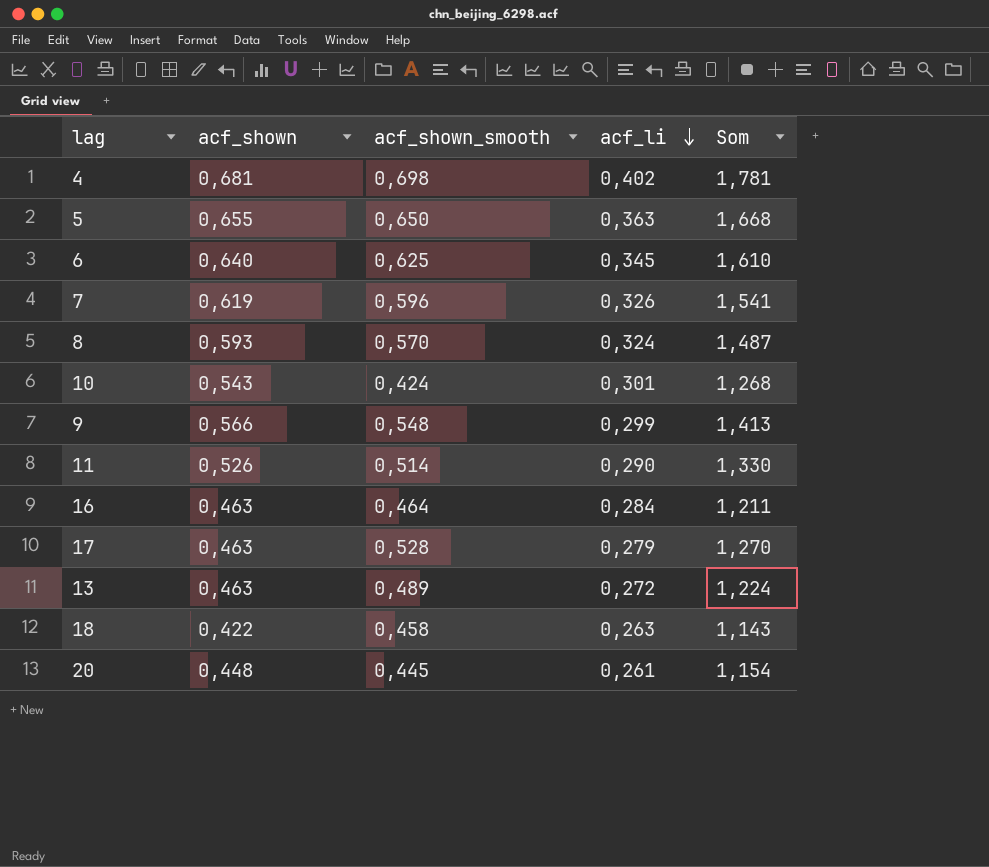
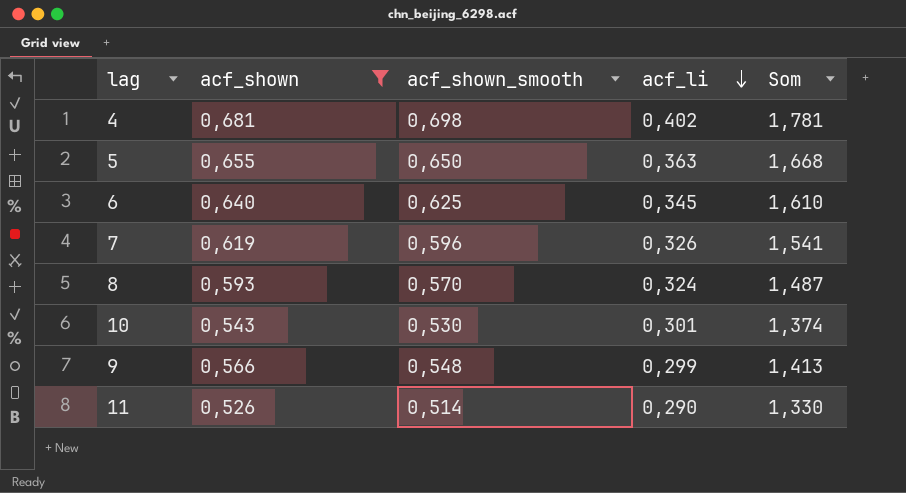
filter: none -> acf_shown >= 0,526
10 | acf_shown_smooth: 0,424 -> 0,530
10 | Som: 1,268 -> 1,374

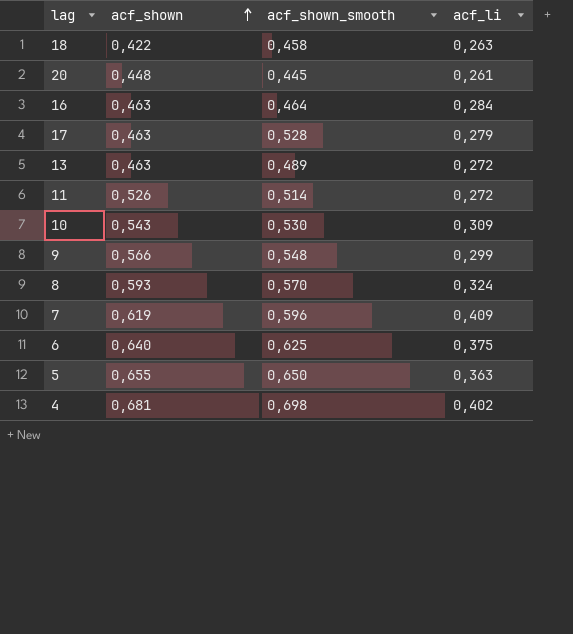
filter: acf_shown >= 0,526 -> none
row order: acf_li descending -> acf_shown ascending
column Som | formula: [acf_shown] + [acf_shown_smooth] + [acf_li] -> none
11 | acf_li: 0,290 -> 0,272
10 | acf_li: 0,301 -> 0,309
7 | acf_li: 0,326 -> 0,409
6 | acf_li: 0,345 -> 0,375

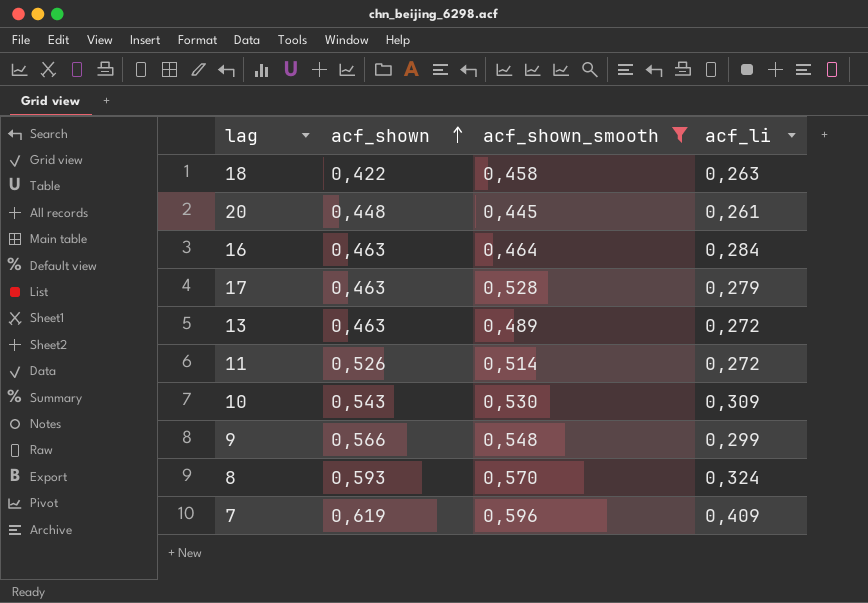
filter: none -> acf_shown_smooth <= 0,596

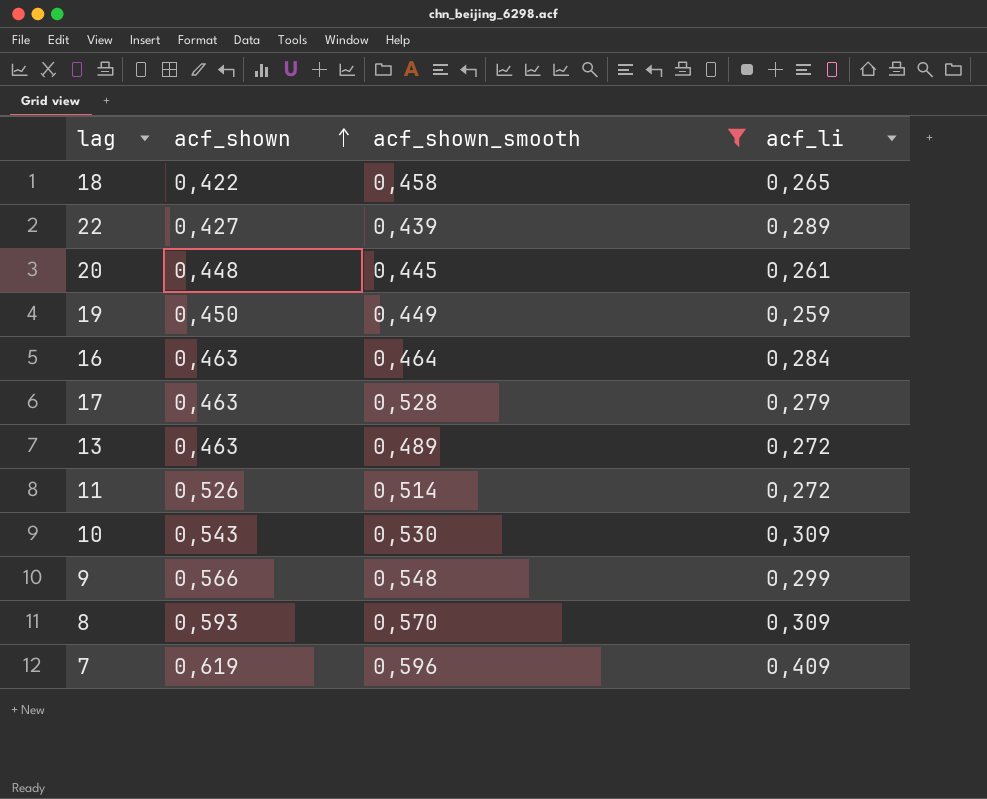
18 | acf_li: 0,263 -> 0,265
row 22: none -> 0,427 | 0,439 | 0,289
row 19: none -> 0,450 | 0,449 | 0,259
8 | acf_li: 0,324 -> 0,309

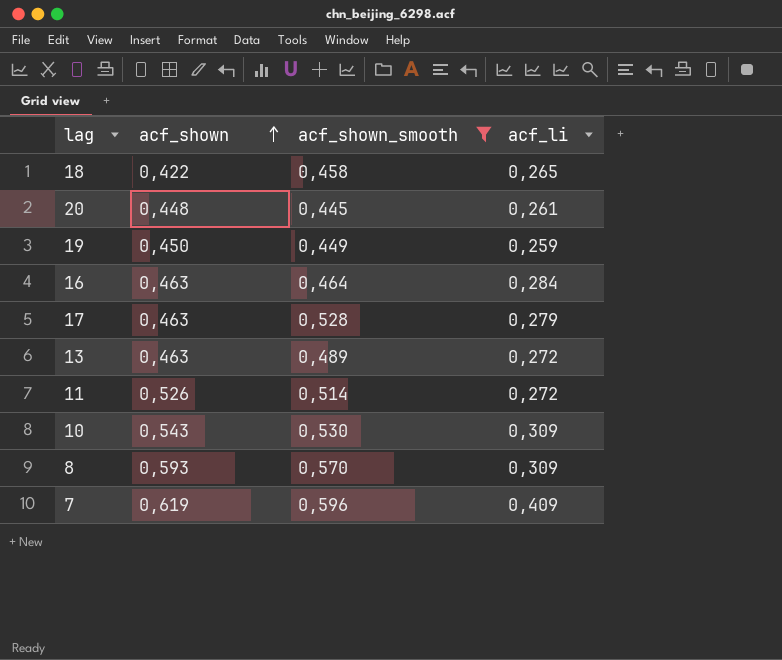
row 22: 0,427 | 0,439 | 0,289 -> none
row 9: 0,566 | 0,548 | 0,299 -> none

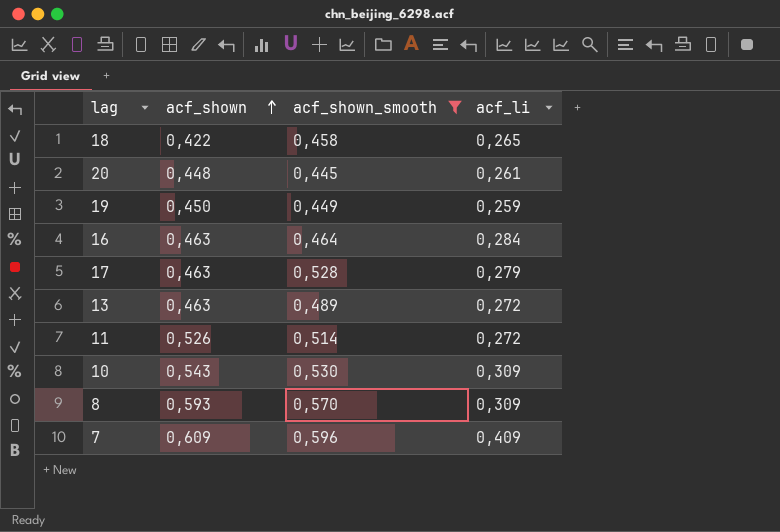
7 | acf_shown: 0,619 -> 0,609

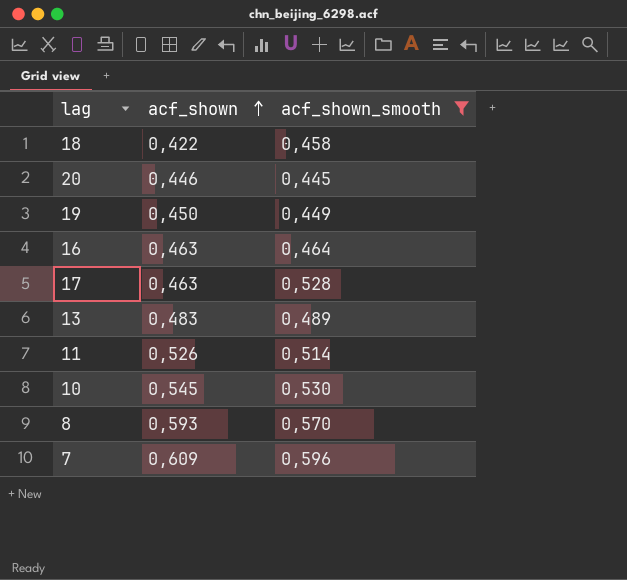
column acf_li | position: 4 -> none
20 | acf_shown: 0,448 -> 0,446
13 | acf_shown: 0,463 -> 0,483
10 | acf_shown: 0,543 -> 0,545

